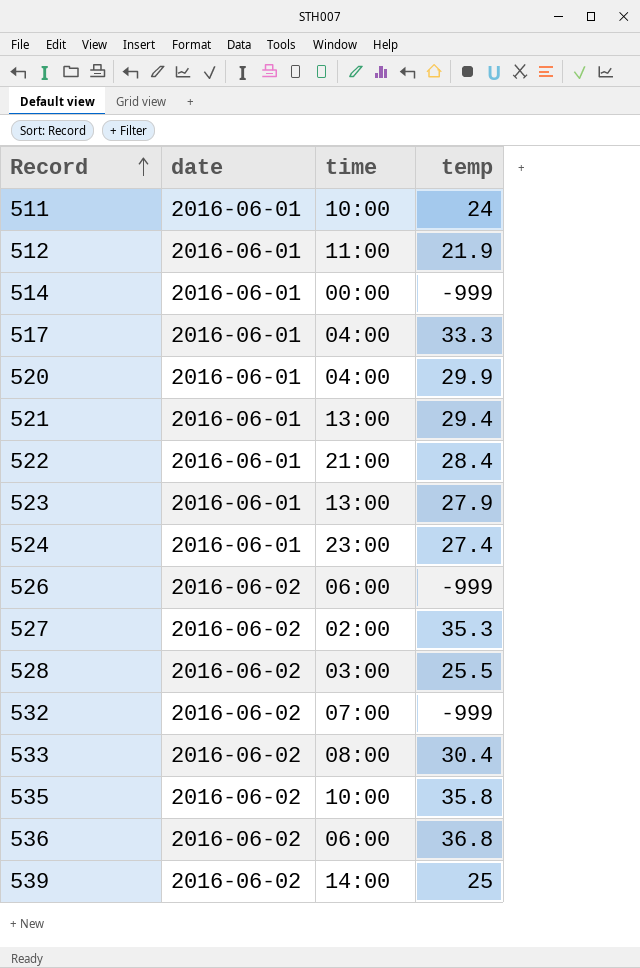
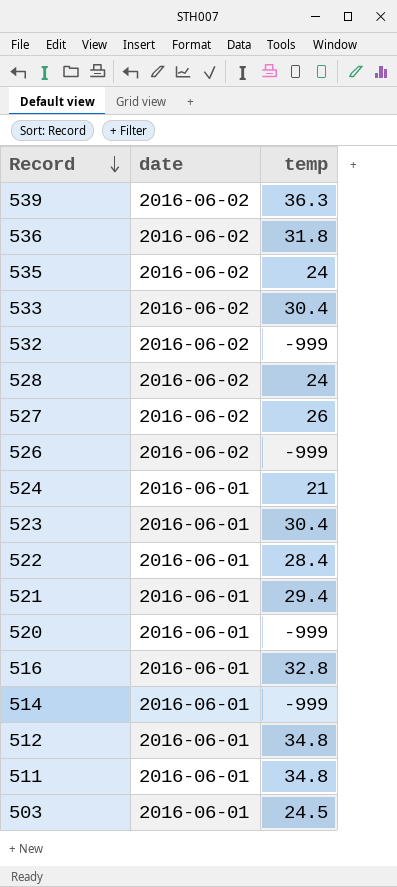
row order: Record ascending -> Record descending
column time | position: 3 -> none
row 517: 2016-06-01 | 04:00 | 33.3 -> none
539 | temp: 25 -> 36.3
536 | temp: 36.8 -> 31.8
535 | temp: 35.8 -> 24
528 | temp: 25.5 -> 24
527 | temp: 35.3 -> 26
524 | temp: 27.4 -> 21
523 | temp: 27.9 -> 30.4
520 | temp: 29.9 -> -999
row 516: none -> 2016-06-01 | 32.8
512 | temp: 21.9 -> 34.8
511 | temp: 24 -> 34.8
row 503: none -> 2016-06-01 | 24.5

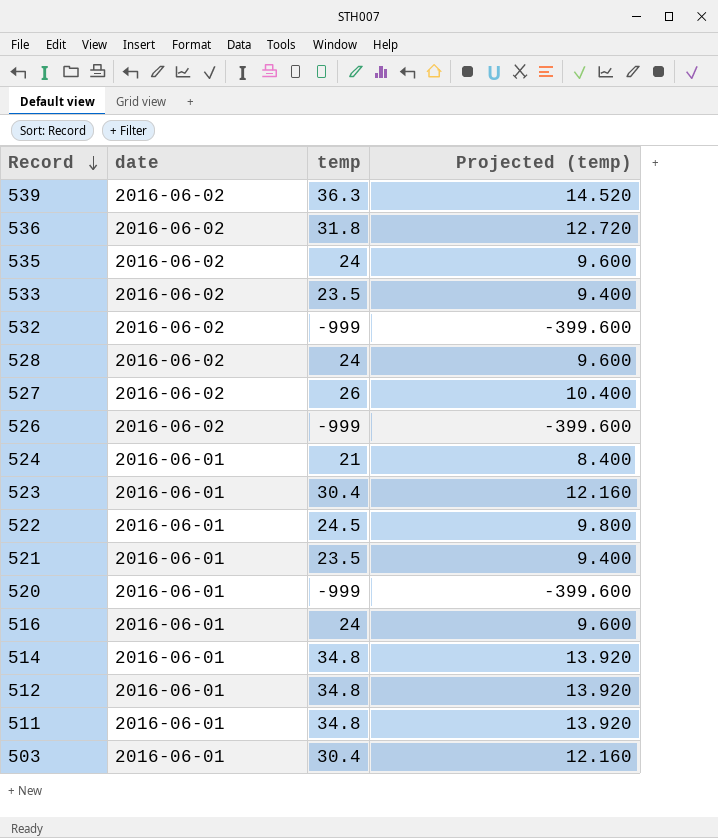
column Projected (temp) | formula: none -> [temp] * 0.4
533 | temp: 30.4 -> 23.5
522 | temp: 28.4 -> 24.5
521 | temp: 29.4 -> 23.5
516 | temp: 32.8 -> 24
514 | temp: -999 -> 34.8
503 | temp: 24.5 -> 30.4

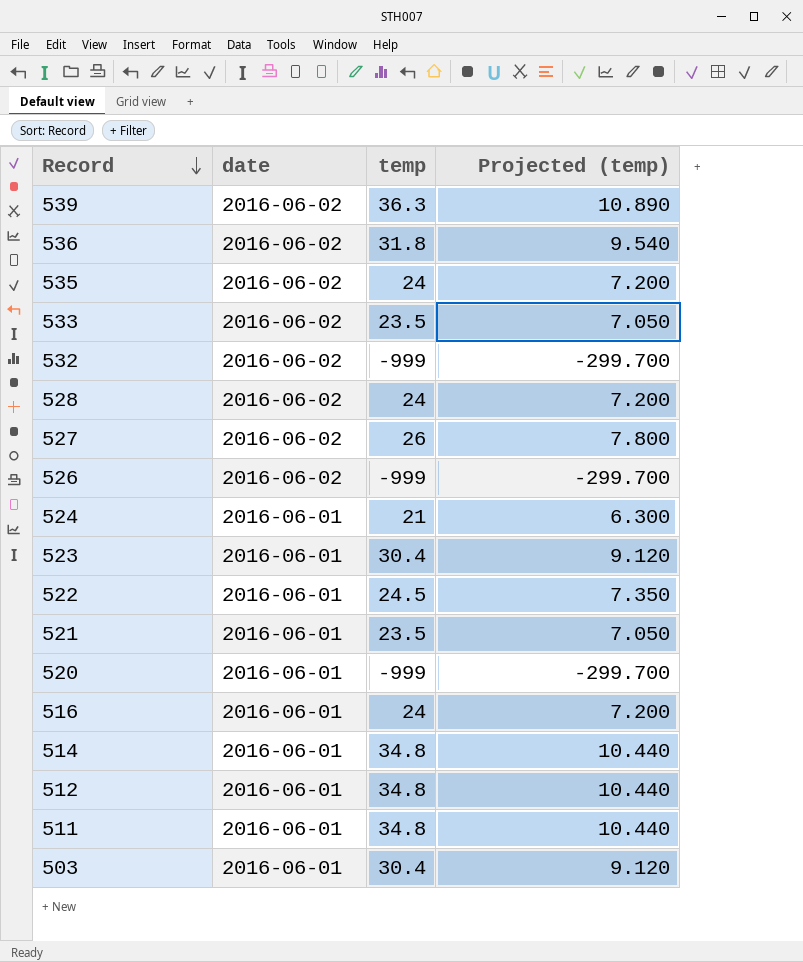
column Projected (temp) | formula: [temp] * 0.4 -> [temp] * 0.3

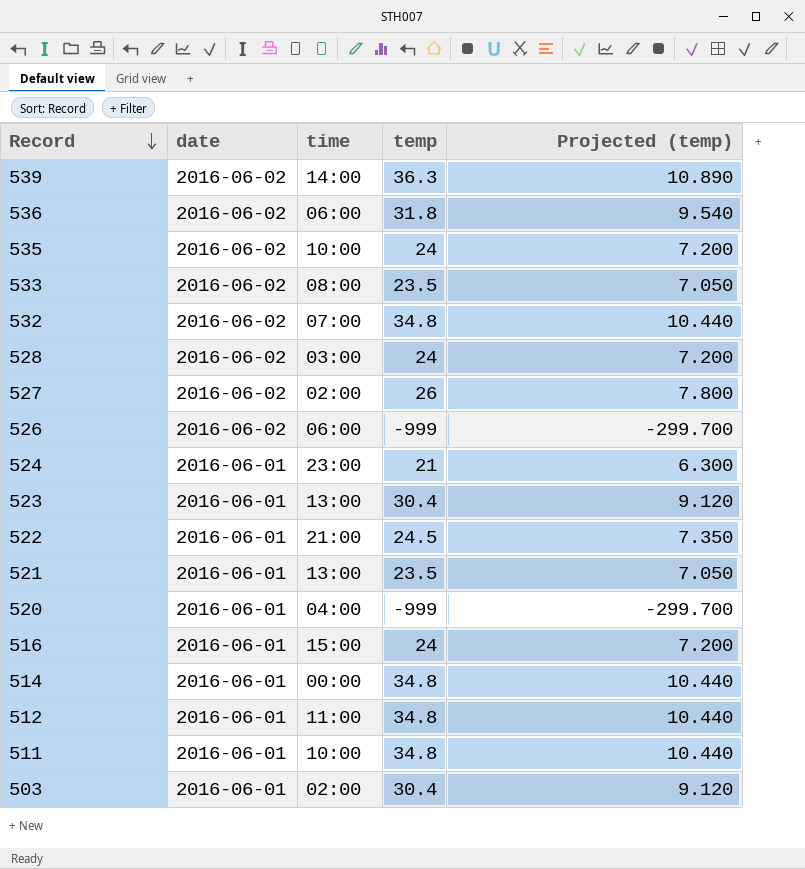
column time | position: none -> 3
532 | temp: -999 -> 34.8
532 | Projected (temp): -299.700 -> 10.440

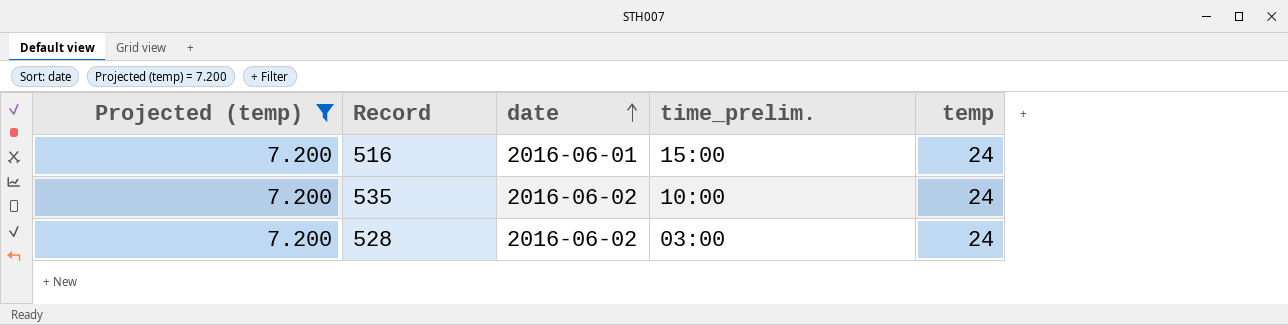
filter: none -> Projected (temp) = 7.200
row order: Record descending -> date ascending
column Projected (temp) | position: 5 -> 1
column name: time -> time_prelim.

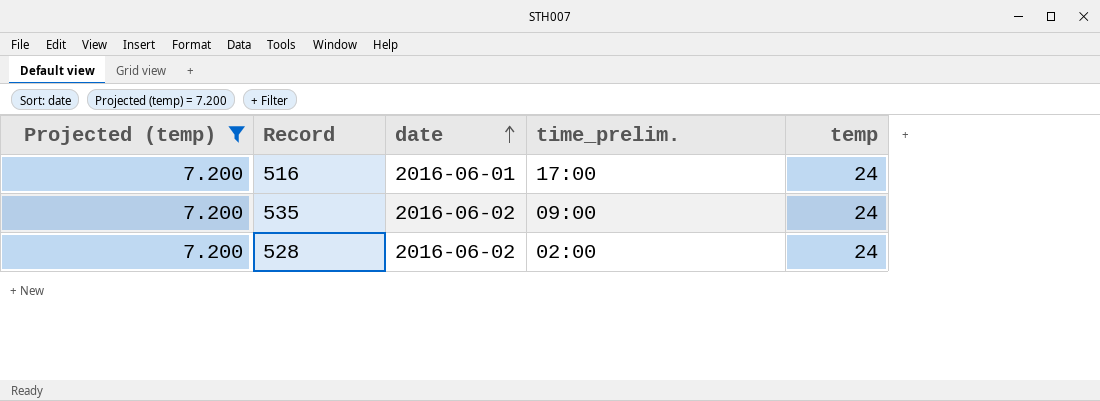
516 | time_prelim.: 15:00 -> 17:00
535 | time_prelim.: 10:00 -> 09:00
528 | time_prelim.: 03:00 -> 02:00

